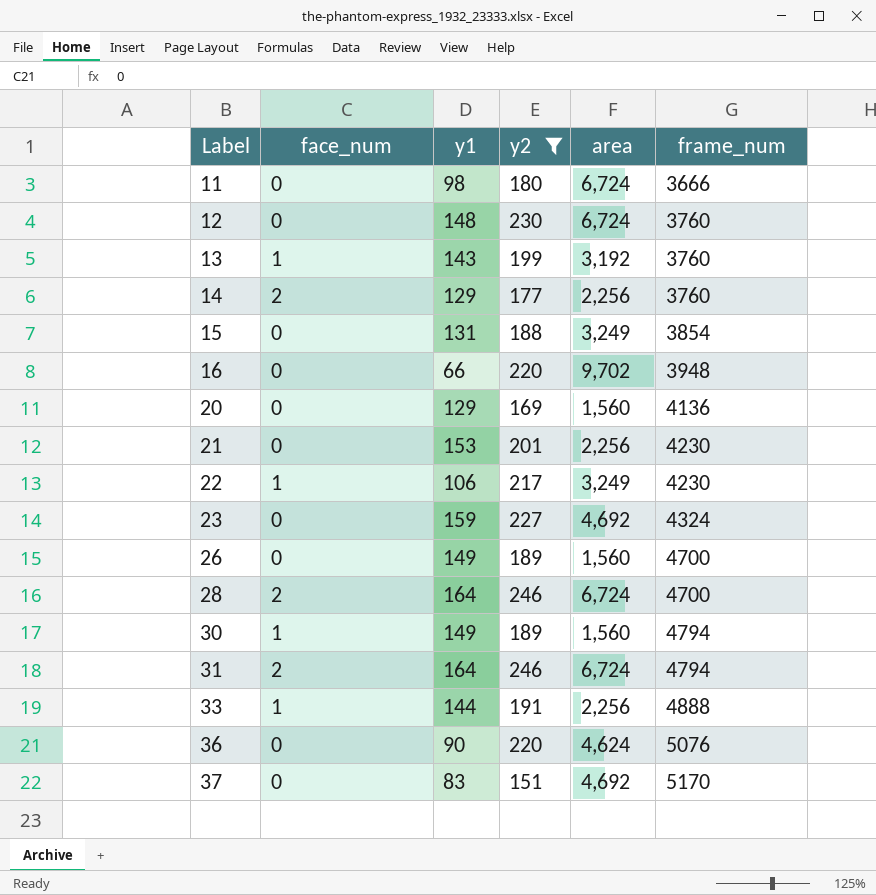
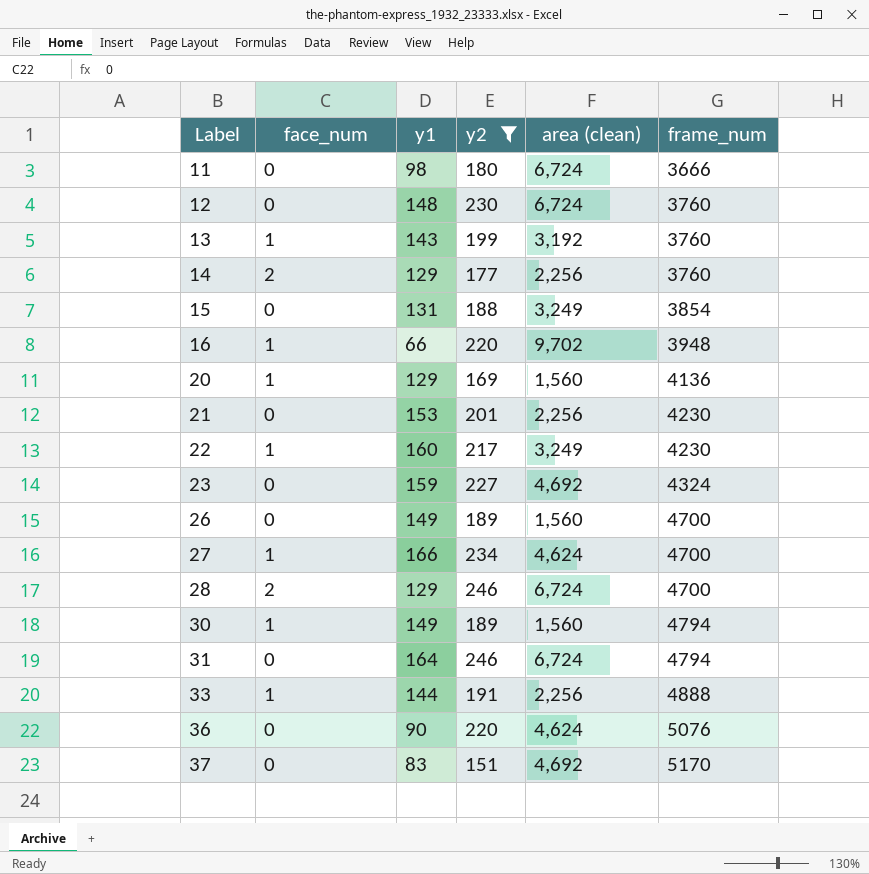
column name: area -> area (clean)
16 | face_num: 0 -> 1
20 | face_num: 0 -> 1
22 | y1: 106 -> 160
row 27: none -> 1 | 166 | 234 | 4,624 | 4700
28 | y1: 164 -> 129
31 | face_num: 2 -> 0

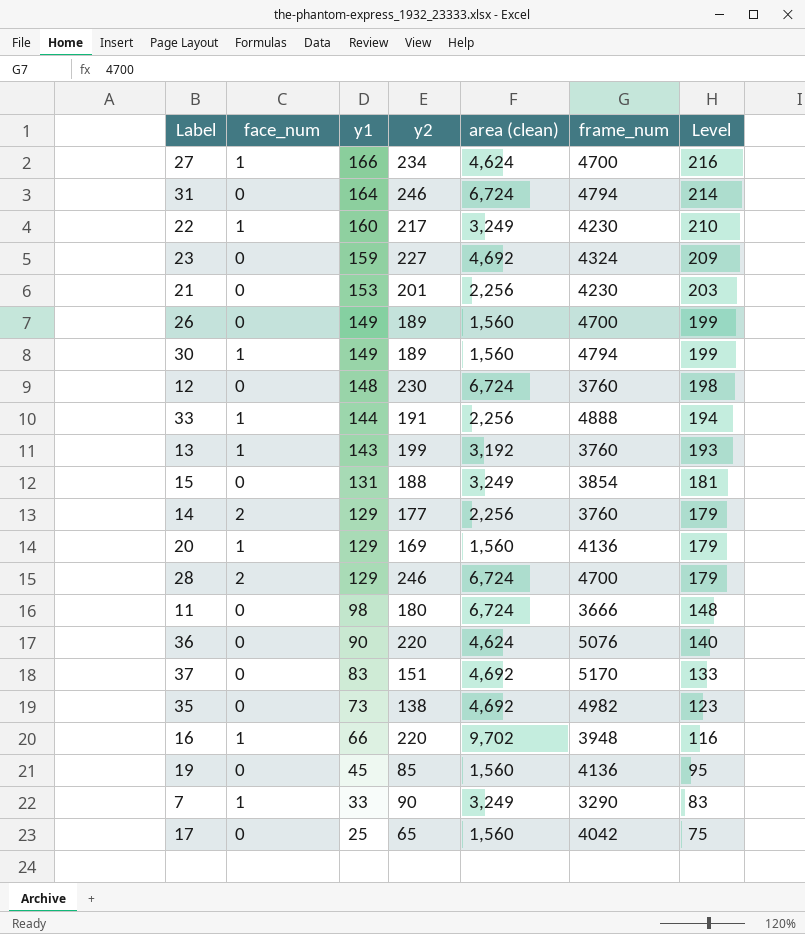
filter: y2 >= 151 -> none
row order: Label ascending -> y1 descending
column Level | formula: none -> [y1] + 50

